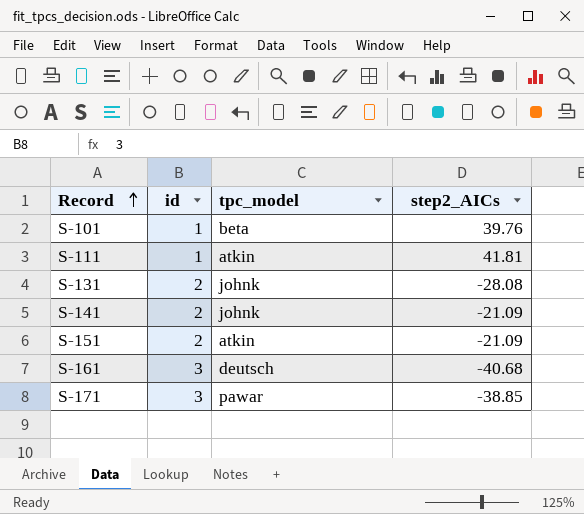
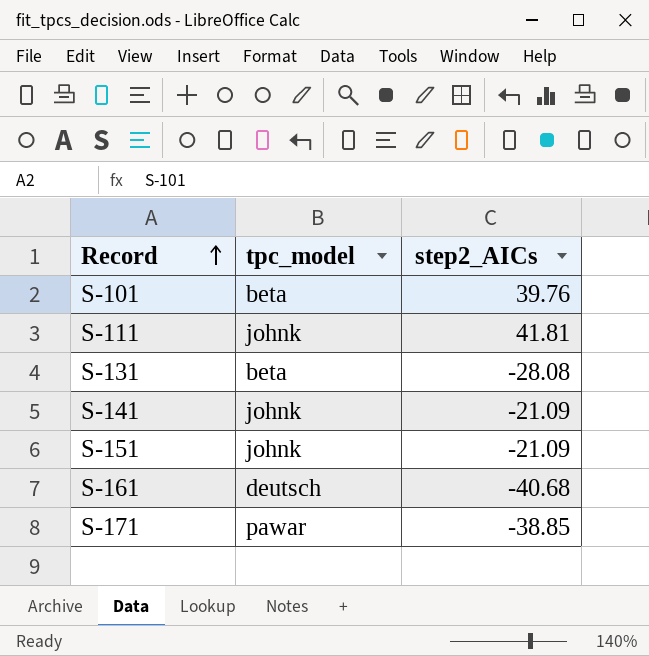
column id | position: 2 -> none
S-111 | tpc_model: atkin -> johnk
S-131 | tpc_model: johnk -> beta
S-151 | tpc_model: atkin -> johnk

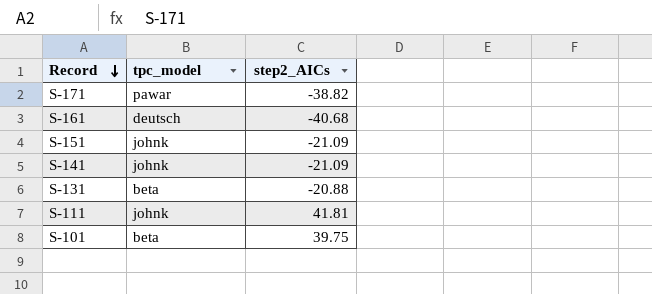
row order: Record ascending -> Record descending
S-171 | step2_AICs: -38.85 -> -38.82
S-131 | step2_AICs: -28.08 -> -20.88
S-101 | step2_AICs: 39.76 -> 39.75

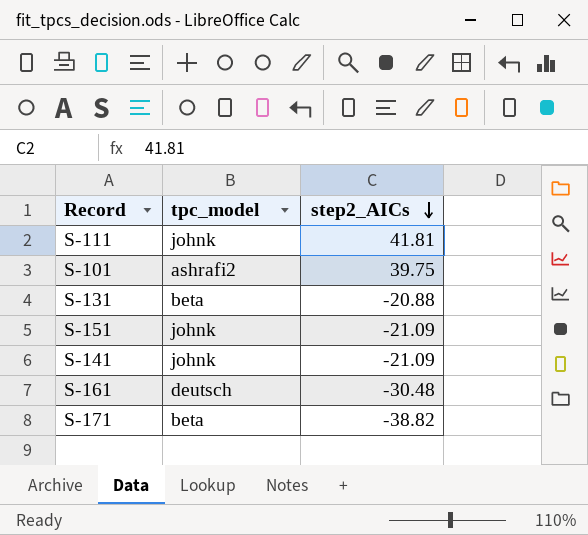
row order: Record descending -> step2_AICs descending
S-101 | tpc_model: beta -> ashrafi2
S-161 | step2_AICs: -40.68 -> -30.48
S-171 | tpc_model: pawar -> beta

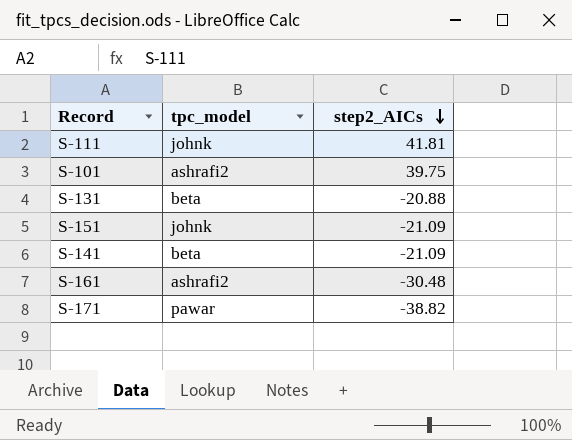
S-141 | tpc_model: johnk -> beta
S-161 | tpc_model: deutsch -> ashrafi2
S-171 | tpc_model: beta -> pawar

